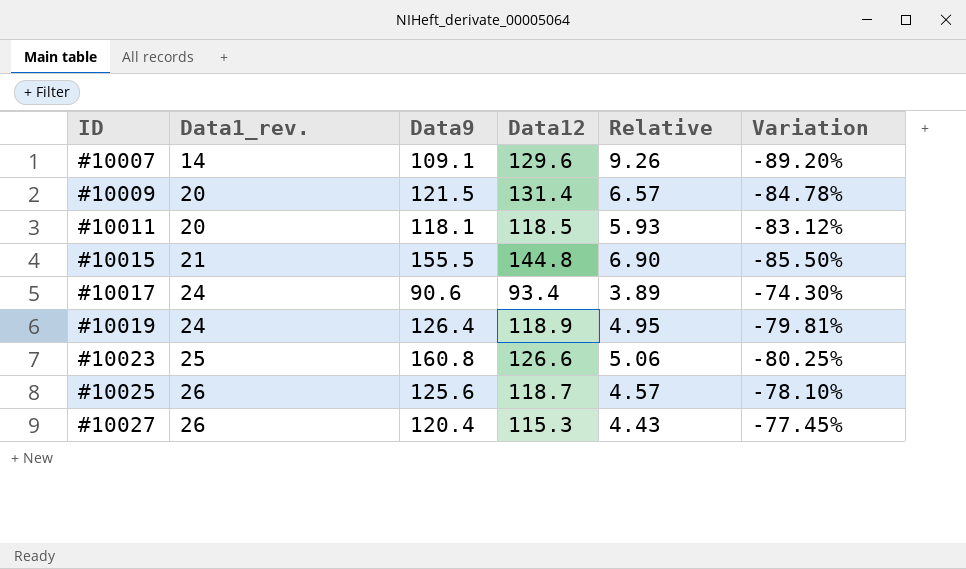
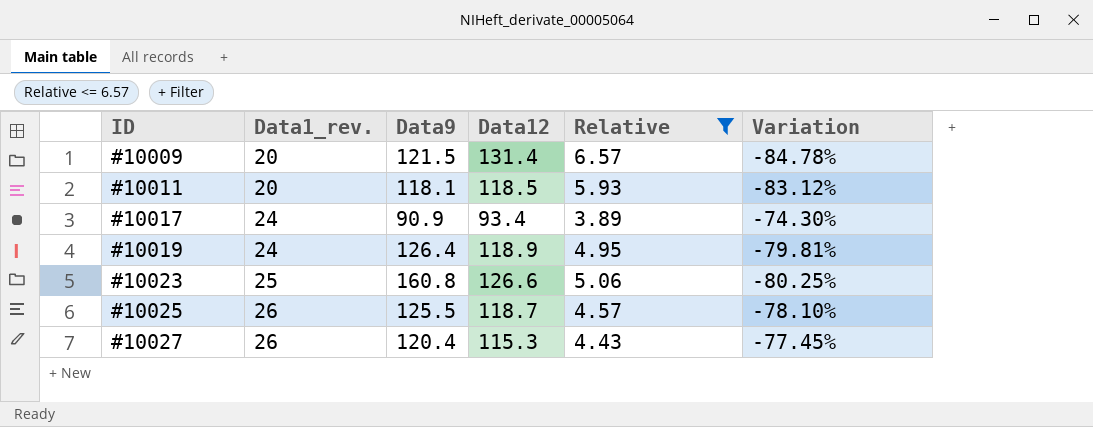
filter: none -> Relative <= 6.57
#10017 | Data9: 90.6 -> 90.9
#10025 | Data9: 125.6 -> 125.5

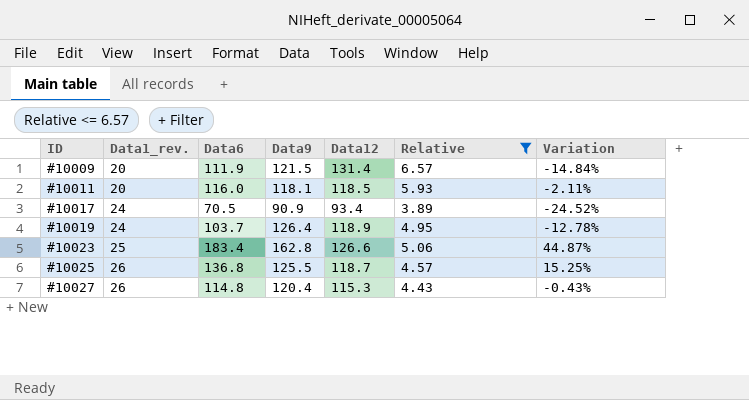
column Data6 | position: none -> 3
column Variation | formula: ([Data1_rev.] - [Data12]) / [Data12] -> ([Data6] - [Data12]) / [Data12]
#10023 | Data9: 160.8 -> 162.8

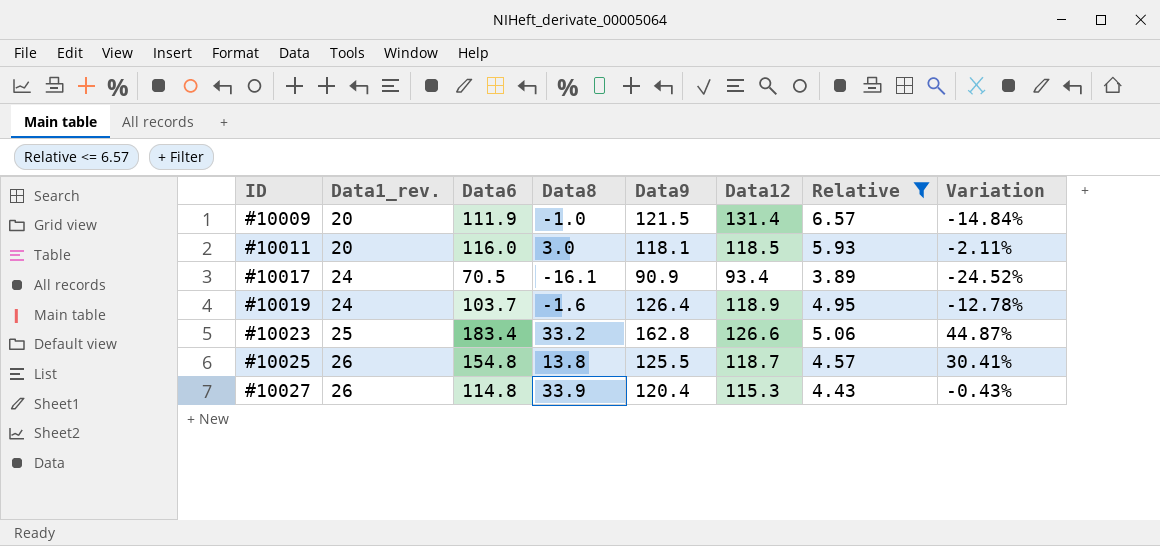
column Data8 | position: none -> 4
#10025 | Data6: 136.8 -> 154.8
#10025 | Variation: 15.25% -> 30.41%

